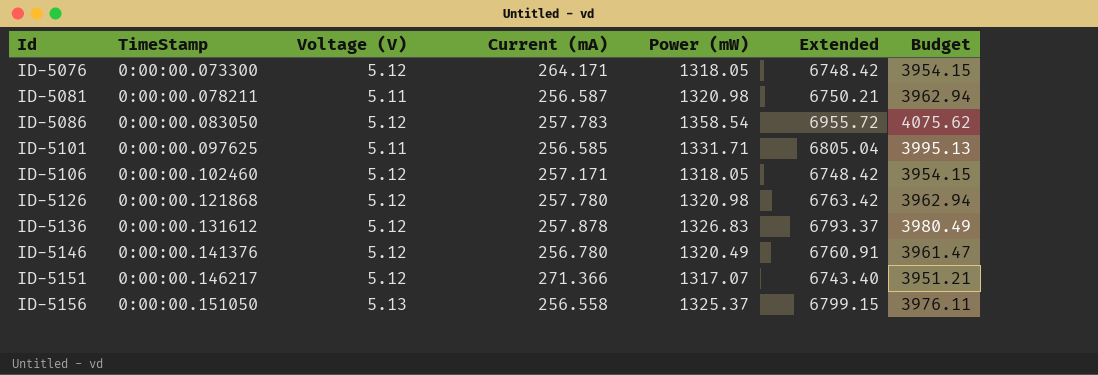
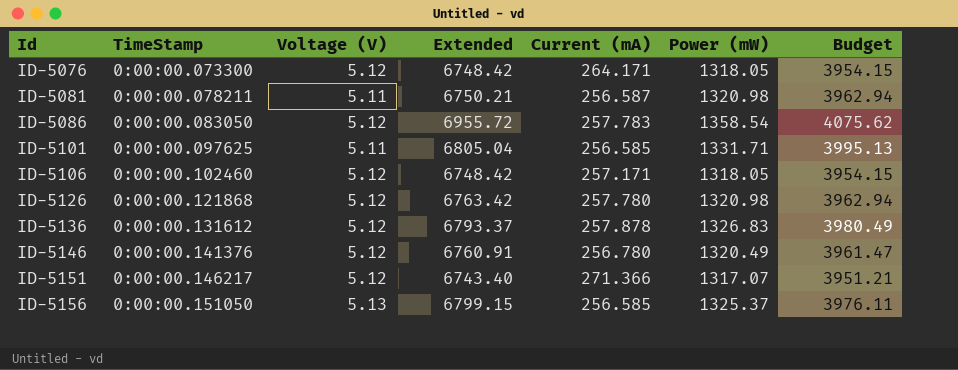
column Extended | position: 6 -> 4
ID-5156 | Current (mA): 256.558 -> 256.585

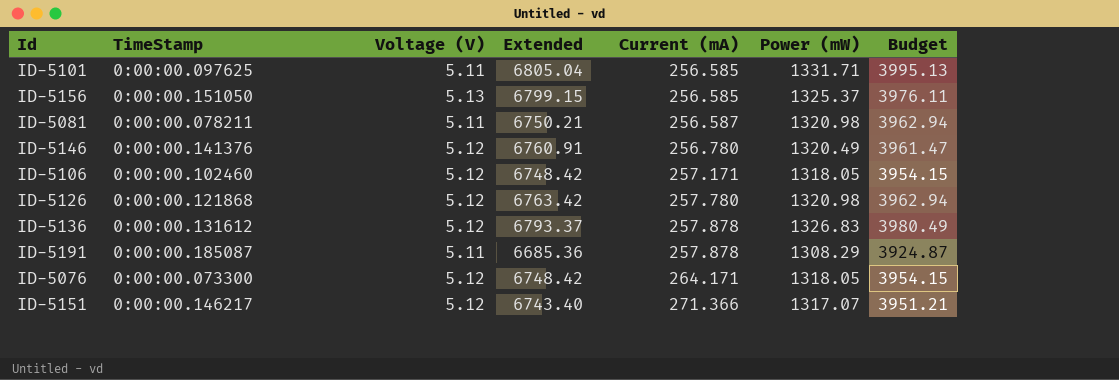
row order: Id ascending -> Current (mA) ascending
row ID-5086: 0:00:00.083050 | 5.12 | 6955.72 | 257.783 | 1358.54 | 4075.62 -> none
row ID-5191: none -> 0:00:00.185087 | 5.11 | 6685.36 | 257.878 | 1308.29 | 3924.87

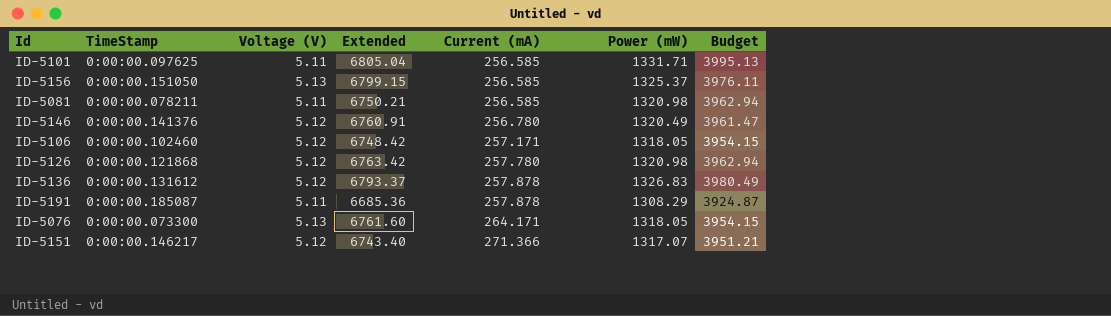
ID-5081 | Current (mA): 256.587 -> 256.585
ID-5076 | Voltage (V): 5.12 -> 5.13
ID-5076 | Extended: 6748.42 -> 6761.60

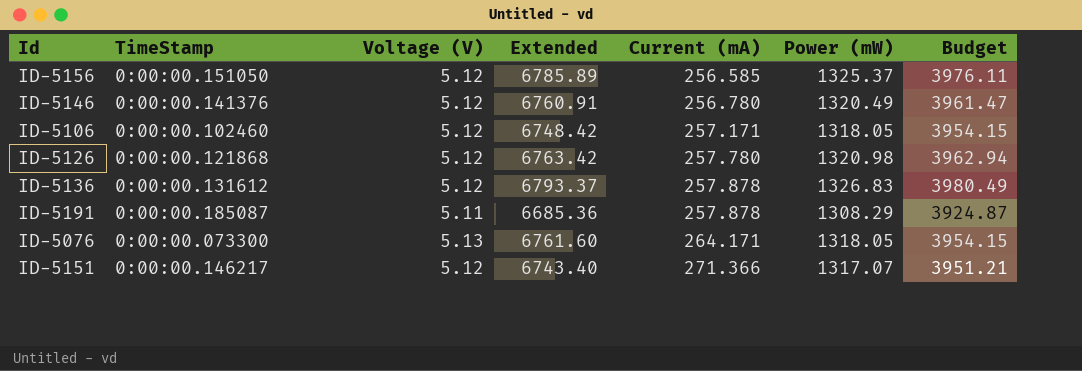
row ID-5101: 0:00:00.097625 | 5.11 | 6805.04 | 256.585 | 1331.71 | 3995.13 -> none
row ID-5081: 0:00:00.078211 | 5.11 | 6750.21 | 256.585 | 1320.98 | 3962.94 -> none
ID-5156 | Voltage (V): 5.13 -> 5.12
ID-5156 | Extended: 6799.15 -> 6785.89

